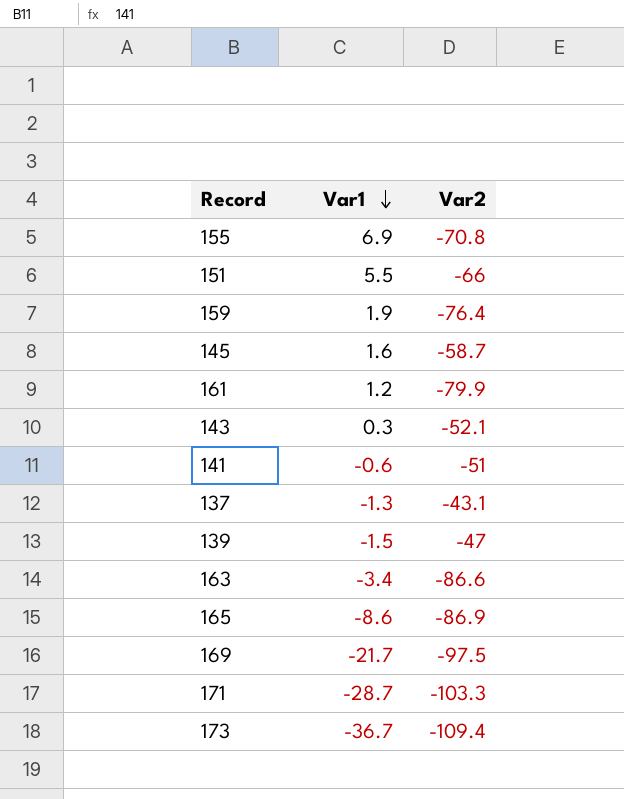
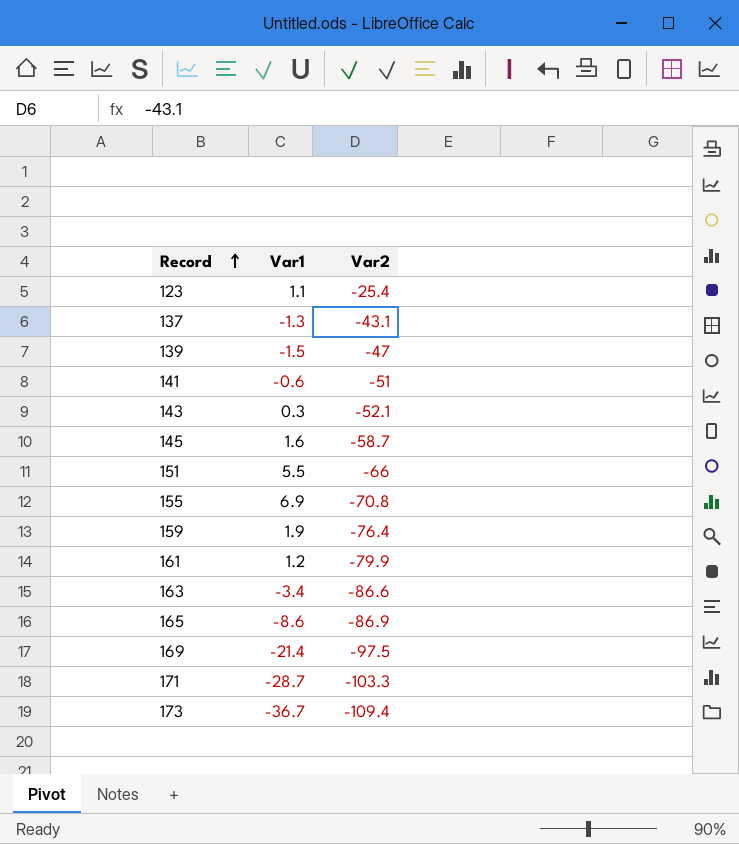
row order: Var1 descending -> Record ascending
row 123: none -> 1.1 | -25.4
169 | Var1: -21.7 -> -21.4

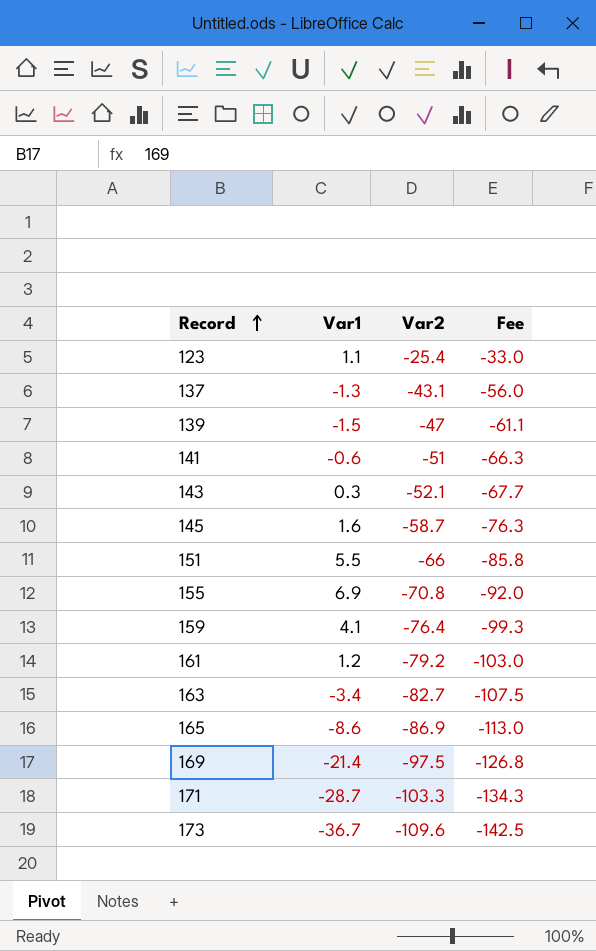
column Fee | formula: none -> [Var2] * 1.3
159 | Var1: 1.9 -> 4.1
161 | Var2: -79.9 -> -79.2
163 | Var2: -86.6 -> -82.7
173 | Var2: -109.4 -> -109.6

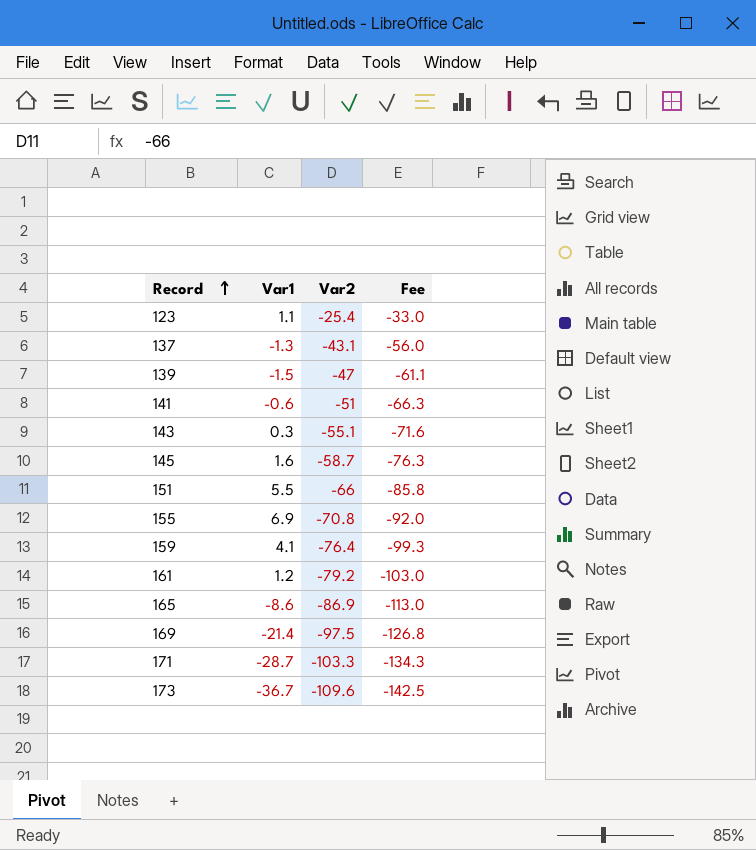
row 163: -3.4 | -82.7 | -107.5 -> none
143 | Var2: -52.1 -> -55.1
143 | Fee: -67.7 -> -71.6

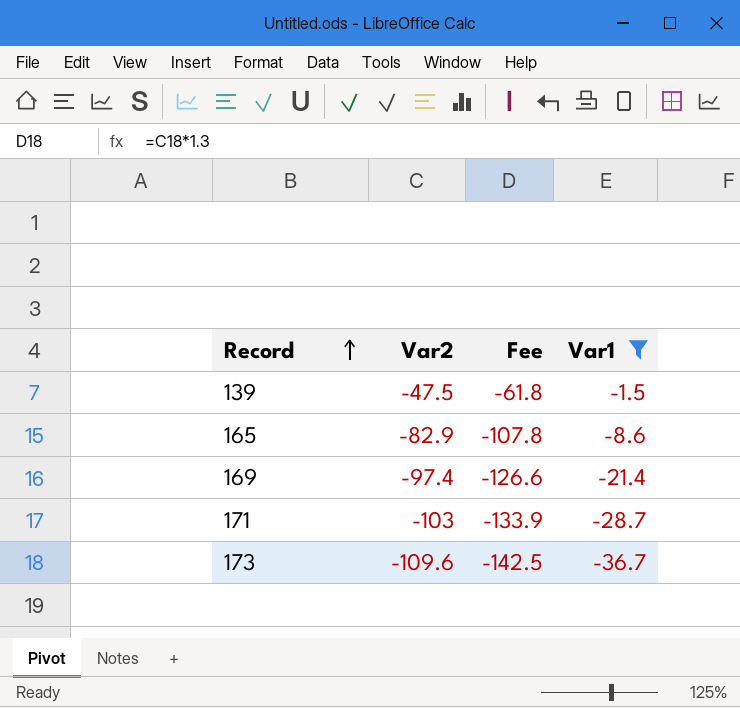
filter: none -> Var1 <= -1.5
column Var1 | position: 2 -> 4
139 | Var2: -47 -> -47.5
139 | Fee: -61.1 -> -61.8
165 | Var2: -86.9 -> -82.9
165 | Fee: -113.0 -> -107.8
169 | Var2: -97.5 -> -97.4
169 | Fee: -126.8 -> -126.6
171 | Var2: -103.3 -> -103
171 | Fee: -134.3 -> -133.9

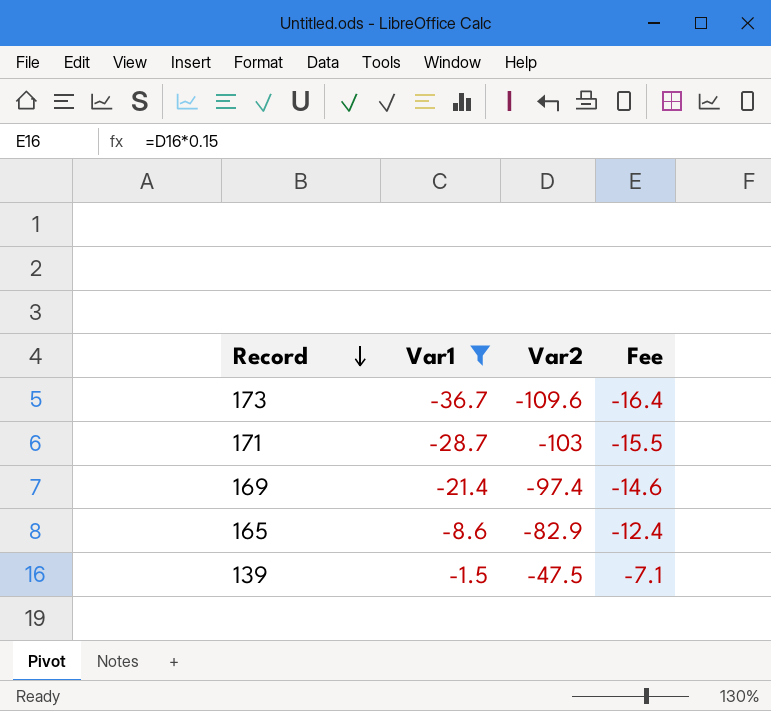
row order: Record ascending -> Record descending
column Var1 | position: 4 -> 2
column Fee | formula: [Var2] * 1.3 -> [Var2] * 0.15

